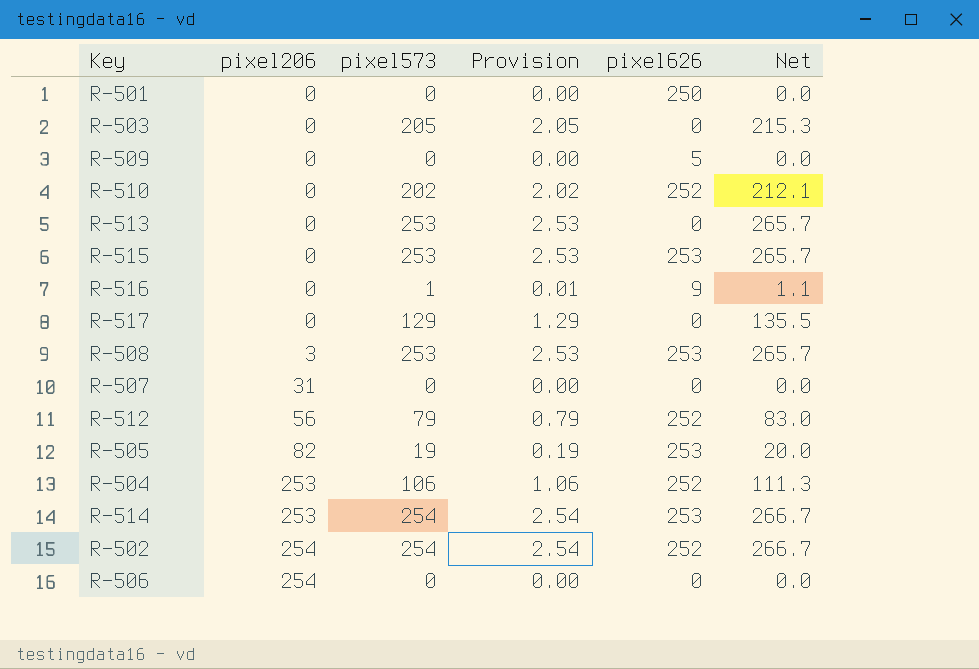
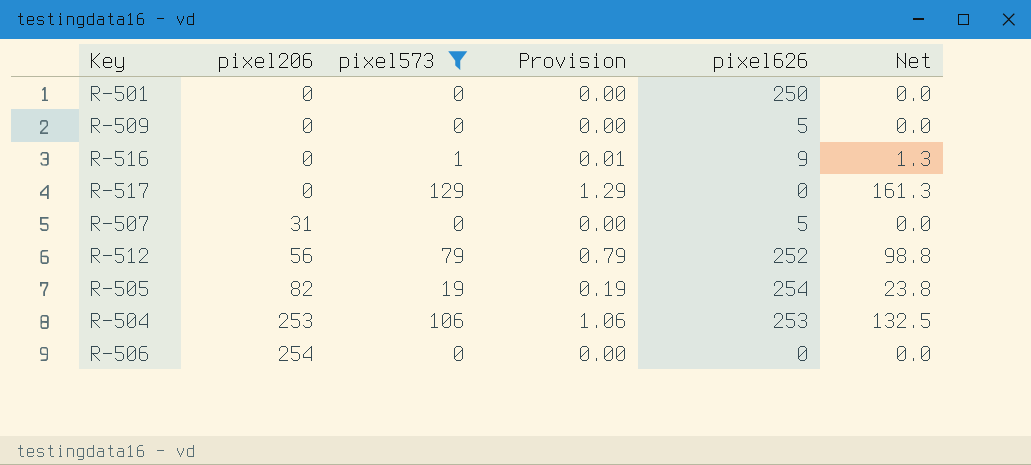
filter: none -> pixel573 <= 129
column Net | formula: [pixel573] * 1.05 -> [pixel573] * 1.25
R-507 | pixel626: 0 -> 5
R-505 | pixel626: 253 -> 254
R-504 | pixel626: 252 -> 253

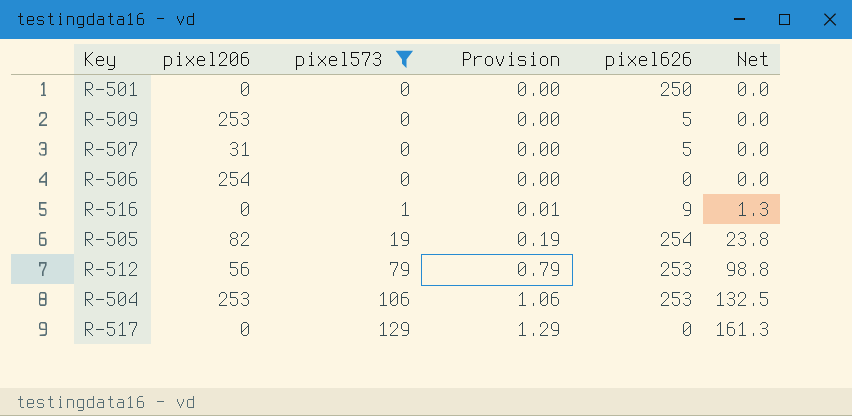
row order: pixel206 ascending -> pixel573 ascending
R-509 | pixel206: 0 -> 253
R-512 | pixel626: 252 -> 253

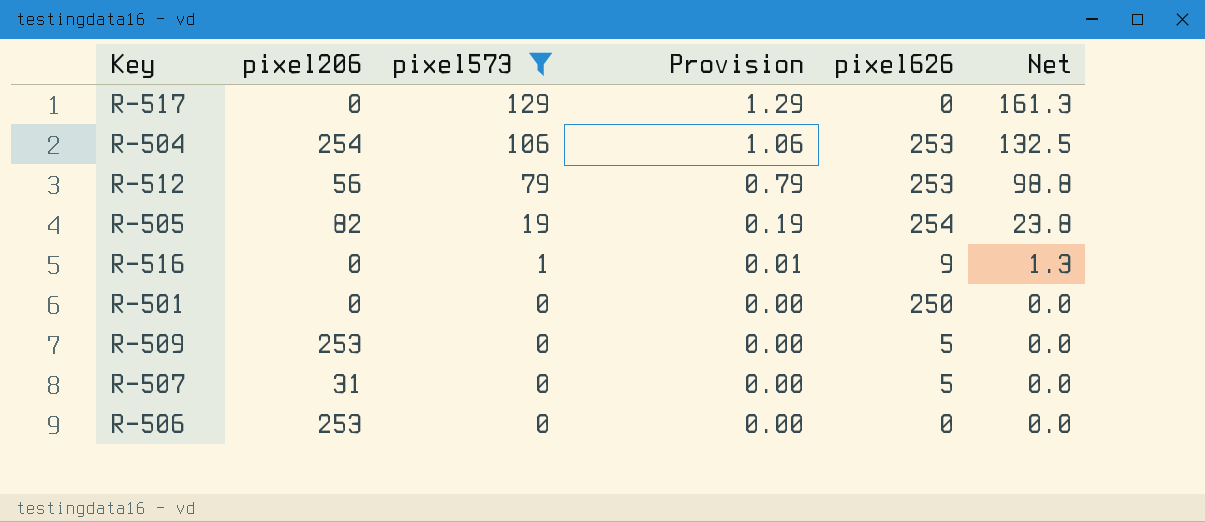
row order: pixel573 ascending -> pixel573 descending
R-504 | pixel206: 253 -> 254
R-506 | pixel206: 254 -> 253

